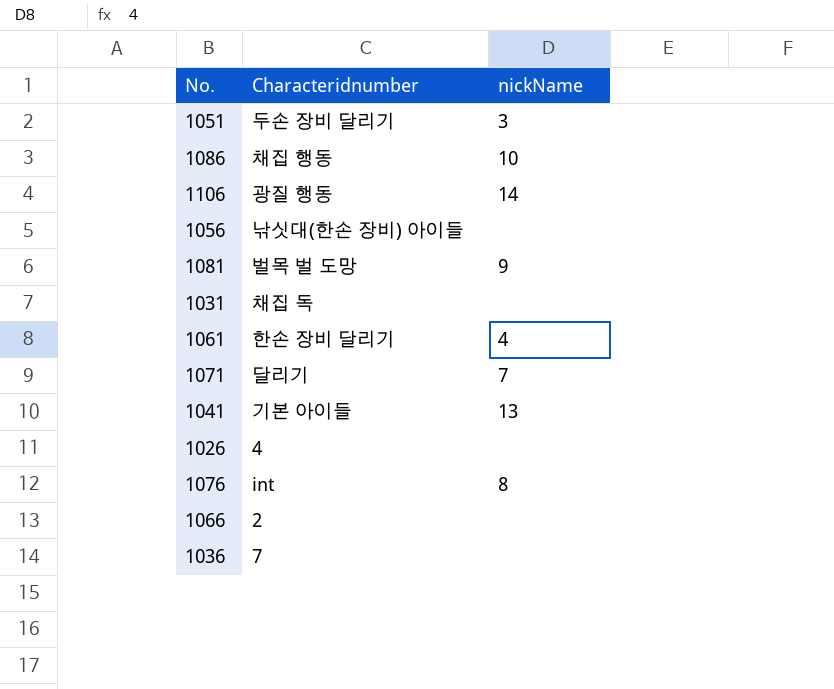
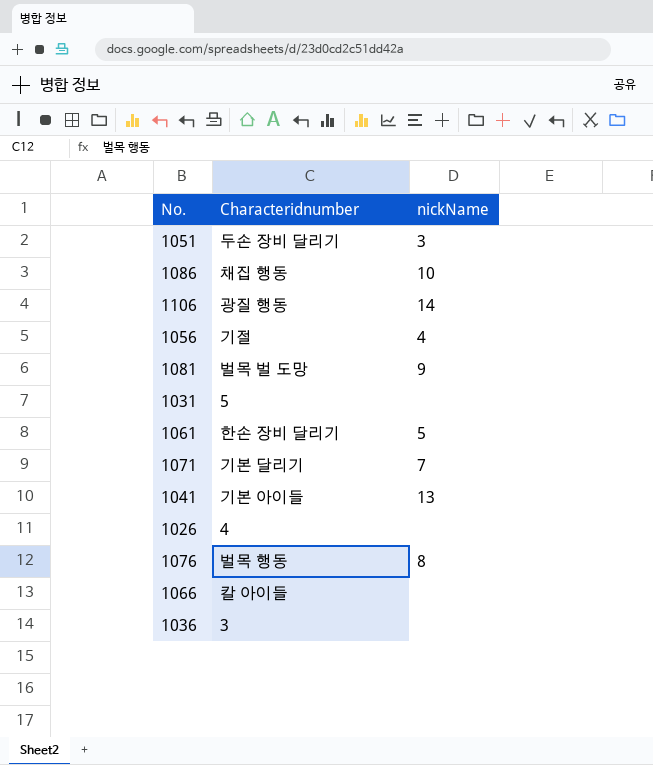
1056 | Characteridnumber: 낚싯대(한손 장비) 아이들 -> 기절
1056 | nickName: none -> 4
1031 | Characteridnumber: 채집 독 -> 5
1061 | nickName: 4 -> 5
1071 | Characteridnumber: 달리기 -> 기본 달리기
1076 | Characteridnumber: int -> 벌목 행동
1066 | Characteridnumber: 2 -> 칼 아이들
1036 | Characteridnumber: 7 -> 3

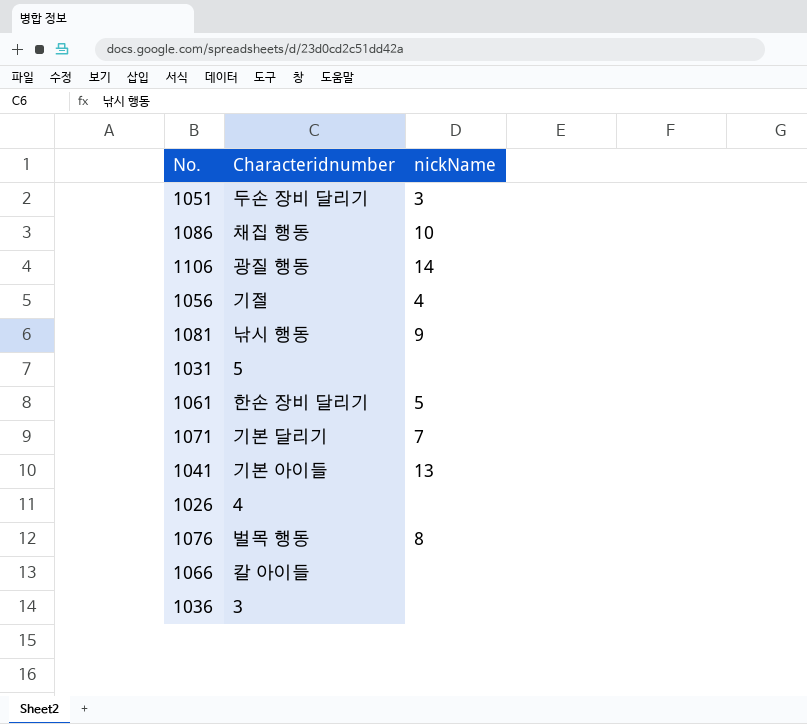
1081 | Characteridnumber: 벌목 벌 도망 -> 낚시 행동

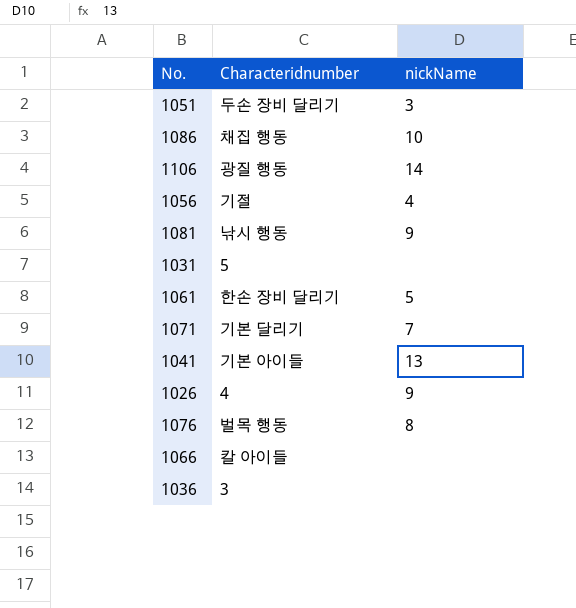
1026 | nickName: none -> 9

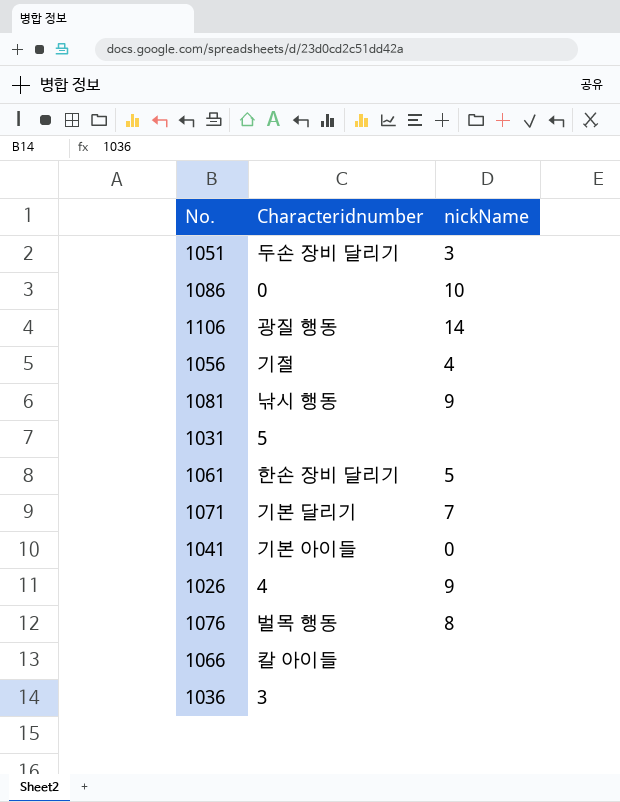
1086 | Characteridnumber: 채집 행동 -> 0
1041 | nickName: 13 -> 0

